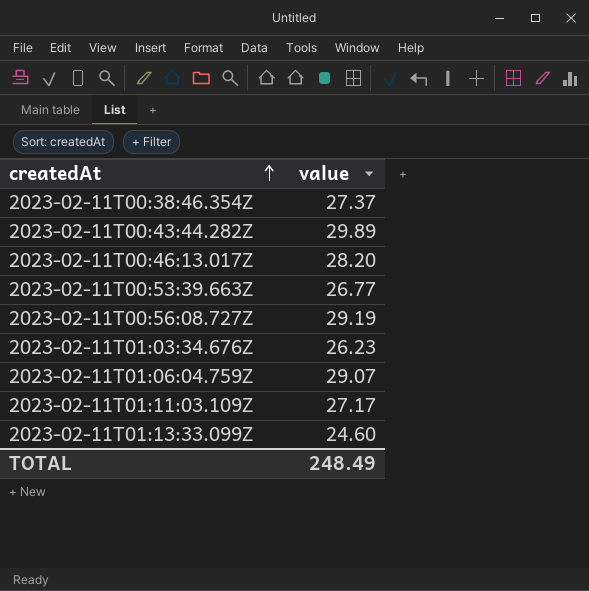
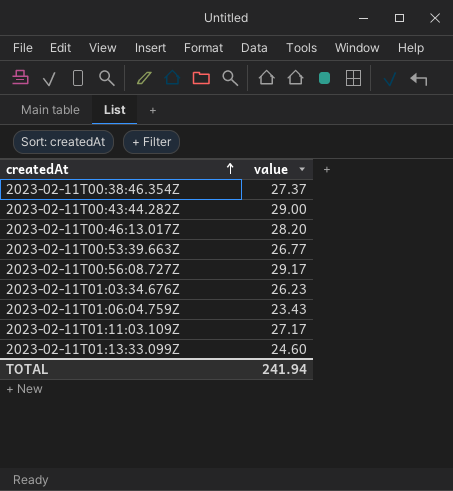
2023-02-11T00:43:44.282Z | value: 29.89 -> 29.00
2023-02-11T00:56:08.727Z | value: 29.19 -> 29.17
2023-02-11T01:06:04.759Z | value: 29.07 -> 23.43
TOTAL | value: 248.49 -> 241.94

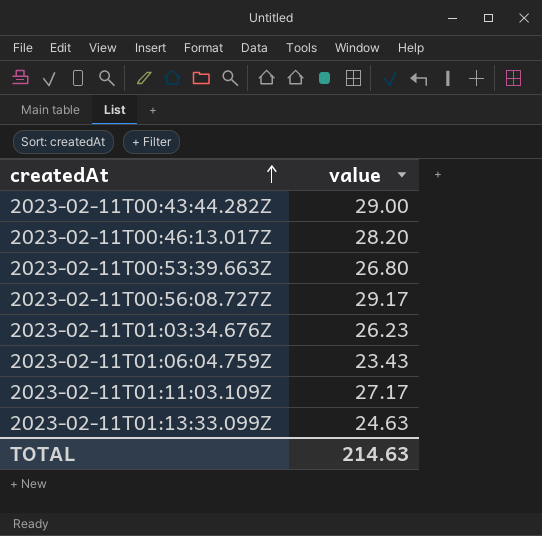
row 2023-02-11T00:38:46.354Z: 27.37 -> none
2023-02-11T00:53:39.663Z | value: 26.77 -> 26.80
2023-02-11T01:13:33.099Z | value: 24.60 -> 24.63
TOTAL | value: 241.94 -> 214.63

